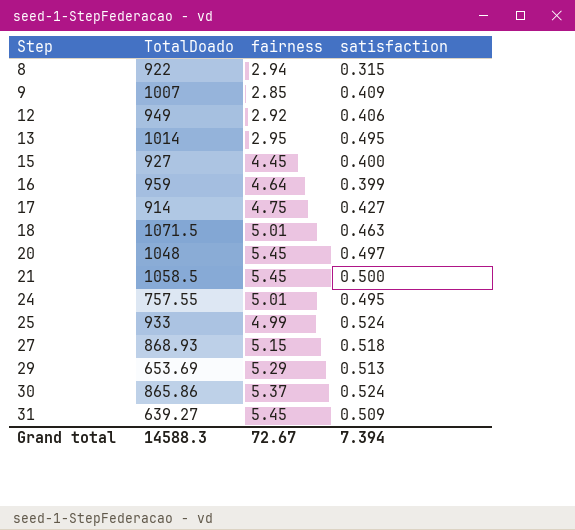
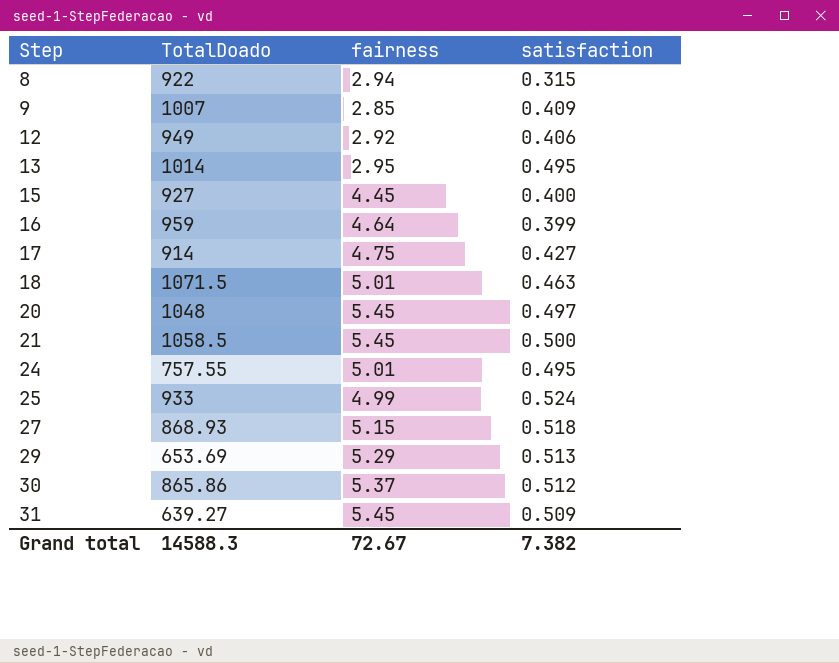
30 | satisfaction: 0.524 -> 0.512
Grand total | satisfaction: 7.394 -> 7.382

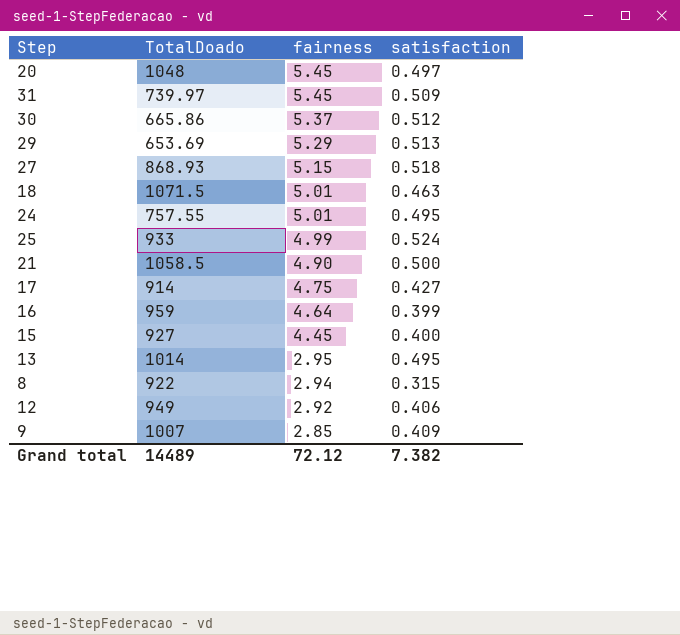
row order: Step ascending -> fairness descending
31 | TotalDoado: 639.27 -> 739.97
30 | TotalDoado: 865.86 -> 665.86
21 | fairness: 5.45 -> 4.90
Grand total | TotalDoado: 14588.3 -> 14489
Grand total | fairness: 72.67 -> 72.12

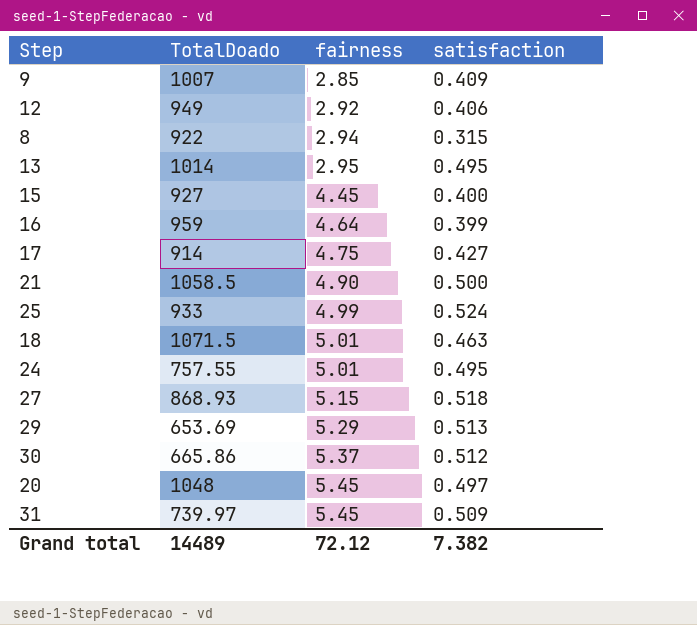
row order: fairness descending -> fairness ascending

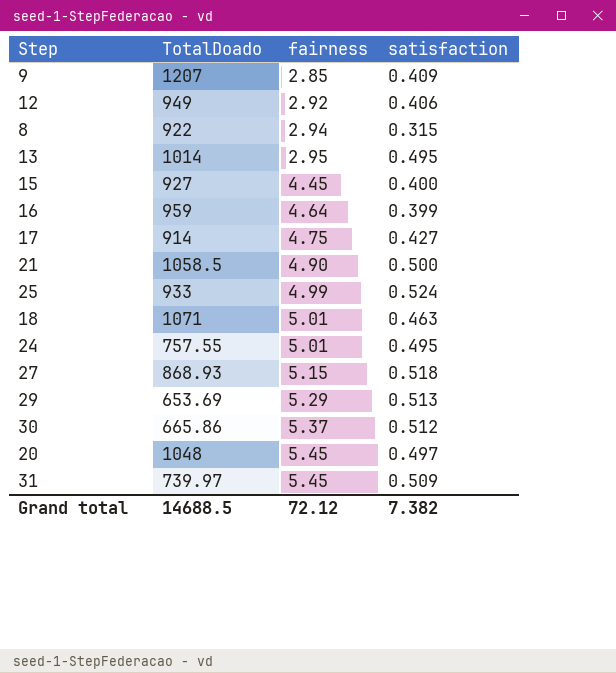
9 | TotalDoado: 1007 -> 1207
18 | TotalDoado: 1071.5 -> 1071
Grand total | TotalDoado: 14489 -> 14688.5

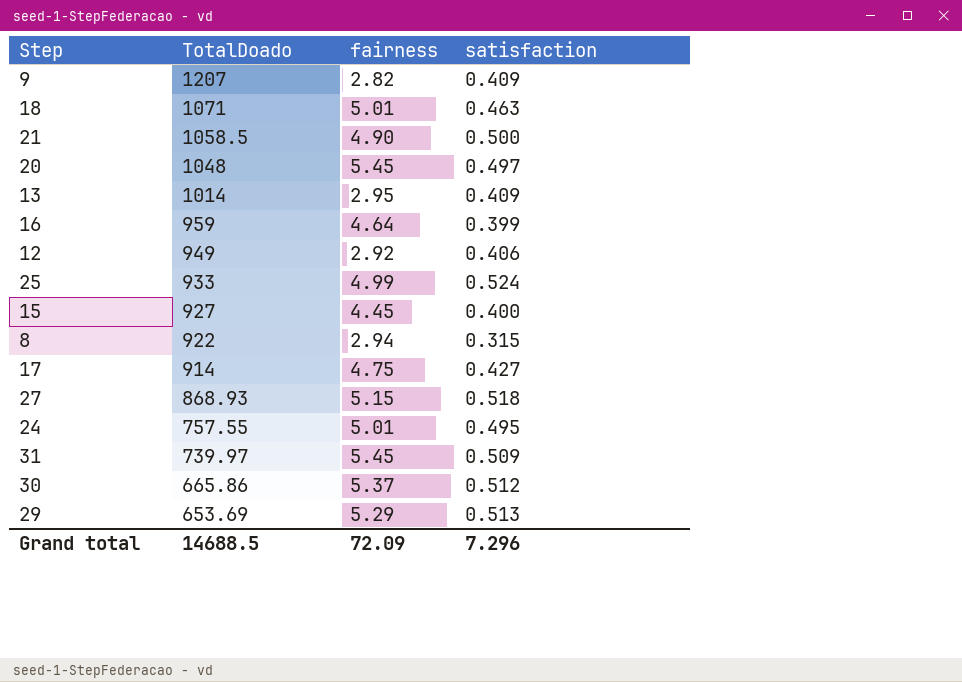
row order: fairness ascending -> TotalDoado descending
9 | fairness: 2.85 -> 2.82
13 | satisfaction: 0.495 -> 0.409
Grand total | fairness: 72.12 -> 72.09
Grand total | satisfaction: 7.382 -> 7.296

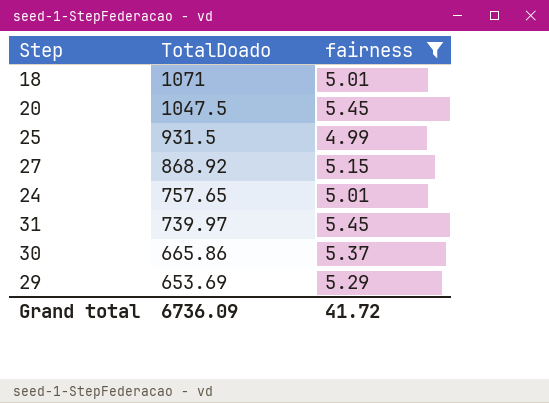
filter: none -> fairness >= 4.99
column satisfaction | position: 4 -> none
20 | TotalDoado: 1048 -> 1047.5
25 | TotalDoado: 933 -> 931.5
27 | TotalDoado: 868.93 -> 868.92
24 | TotalDoado: 757.55 -> 757.65
Grand total | TotalDoado: 14688.5 -> 6736.09
Grand total | fairness: 72.09 -> 41.72

